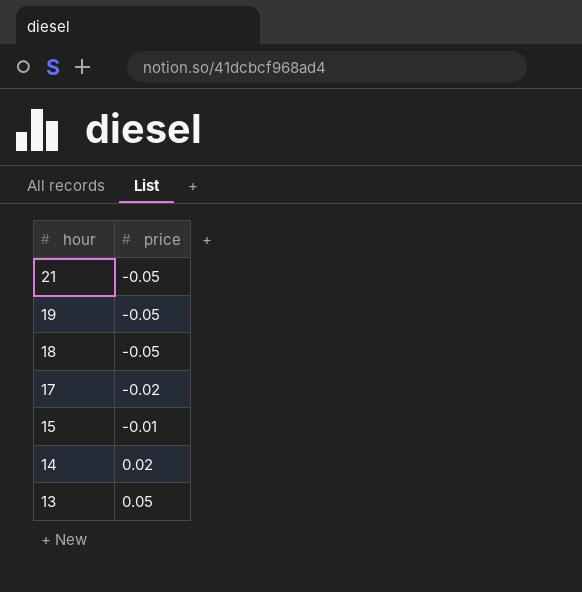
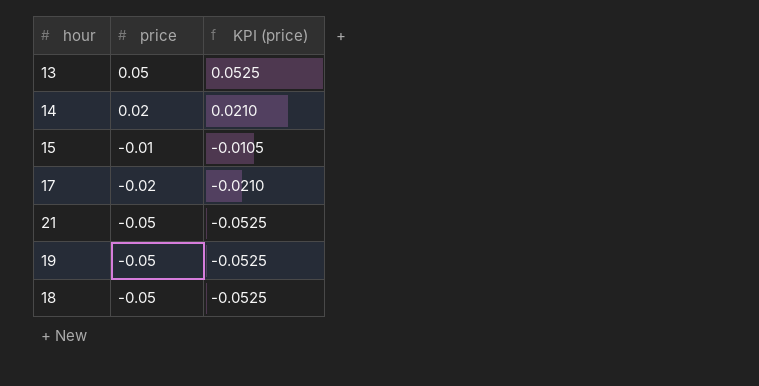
row order: hour descending -> price descending
column KPI (price) | formula: none -> [price] * 1.05

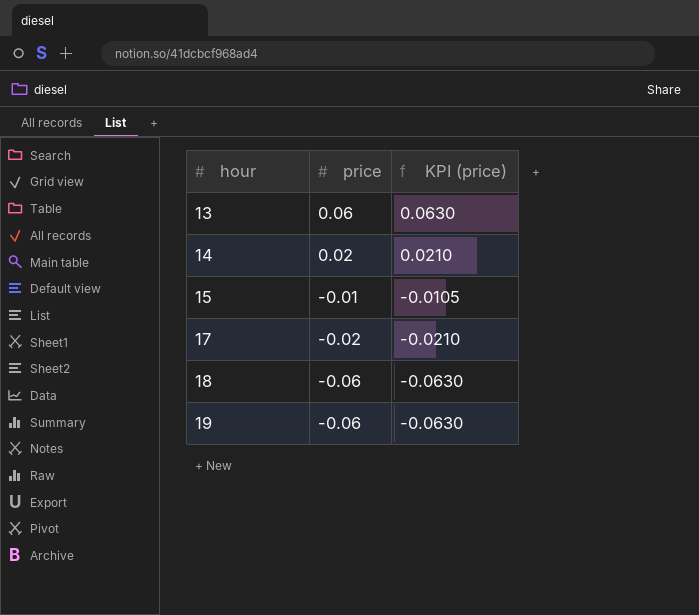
row order: price descending -> hour ascending
row 21: -0.05 | -0.0525 -> none
13 | price: 0.05 -> 0.06
13 | KPI (price): 0.0525 -> 0.0630
18 | price: -0.05 -> -0.06
18 | KPI (price): -0.0525 -> -0.0630
19 | price: -0.05 -> -0.06
19 | KPI (price): -0.0525 -> -0.0630

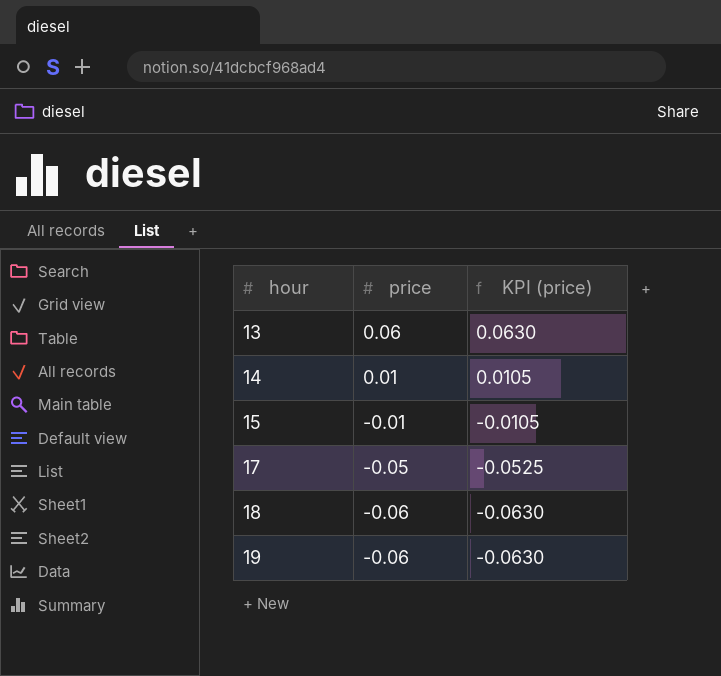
14 | price: 0.02 -> 0.01
14 | KPI (price): 0.0210 -> 0.0105
17 | price: -0.02 -> -0.05
17 | KPI (price): -0.0210 -> -0.0525

